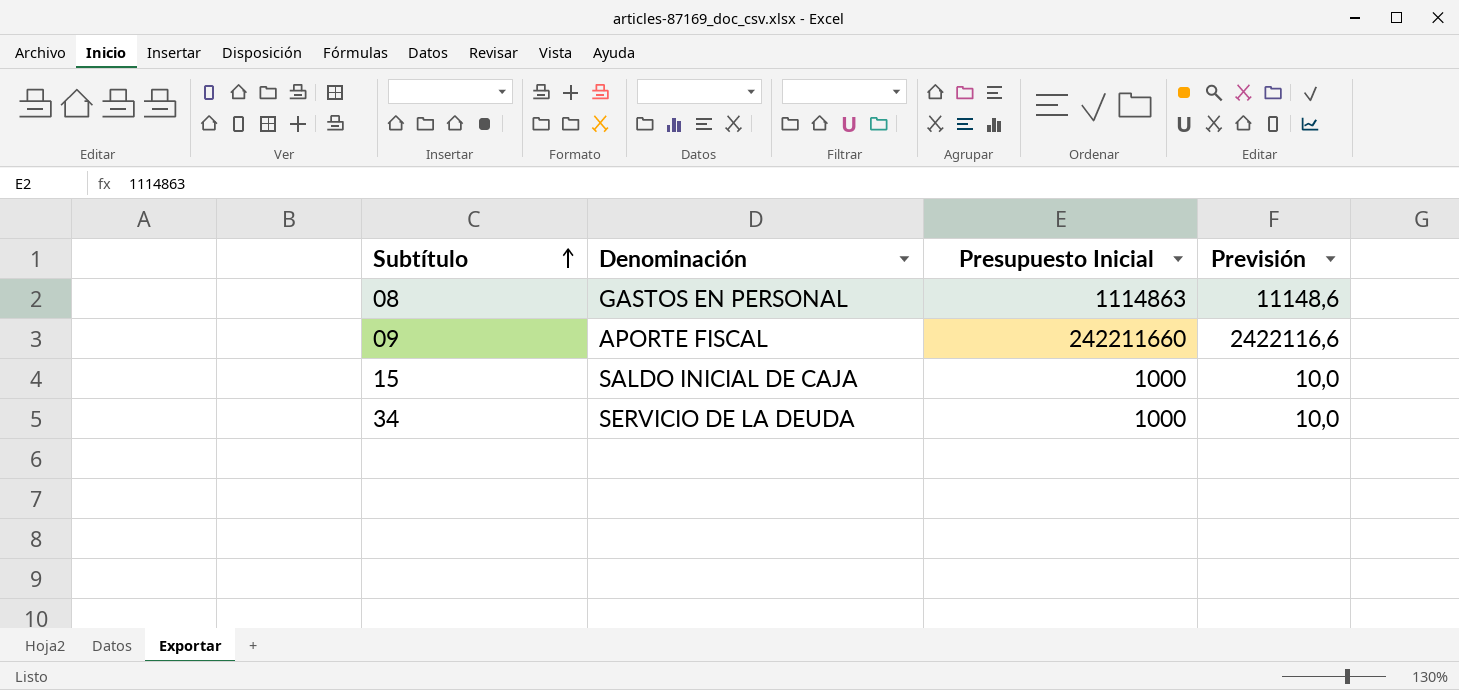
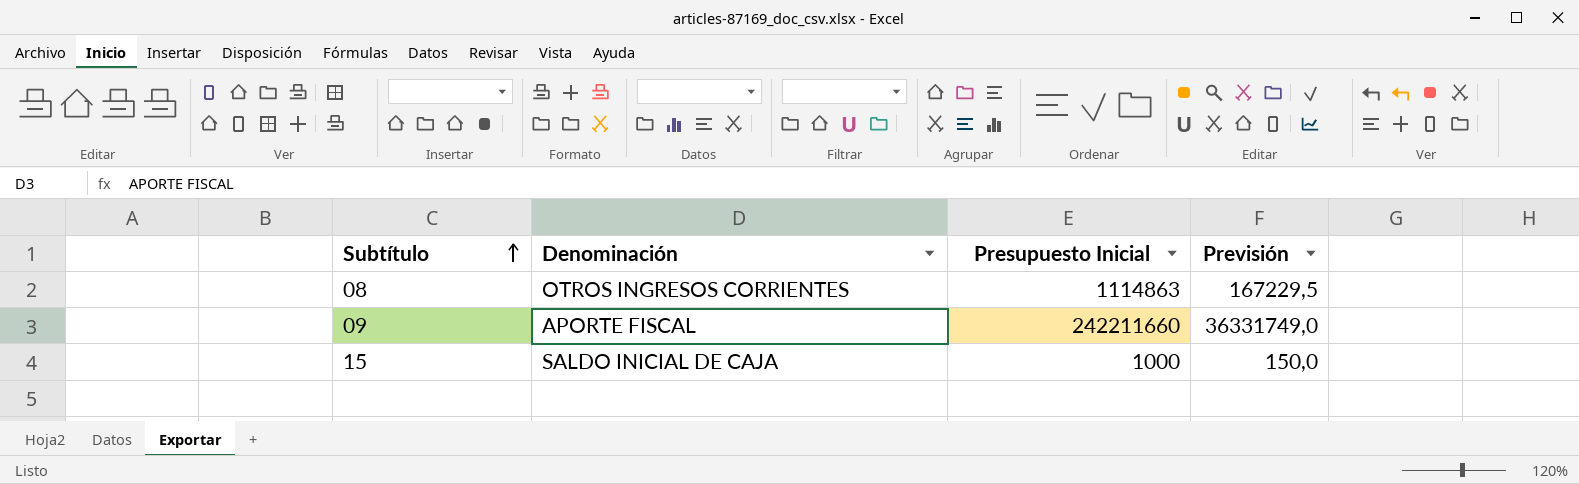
column Previsión | formula: [Presupuesto Inicial] * 0,01 -> [Presupuesto Inicial] * 0,15
row 34: SERVICIO DE LA DEUDA | 1000 | 10,0 -> none
08 | Denominación: GASTOS EN PERSONAL -> OTROS INGRESOS CORRIENTES

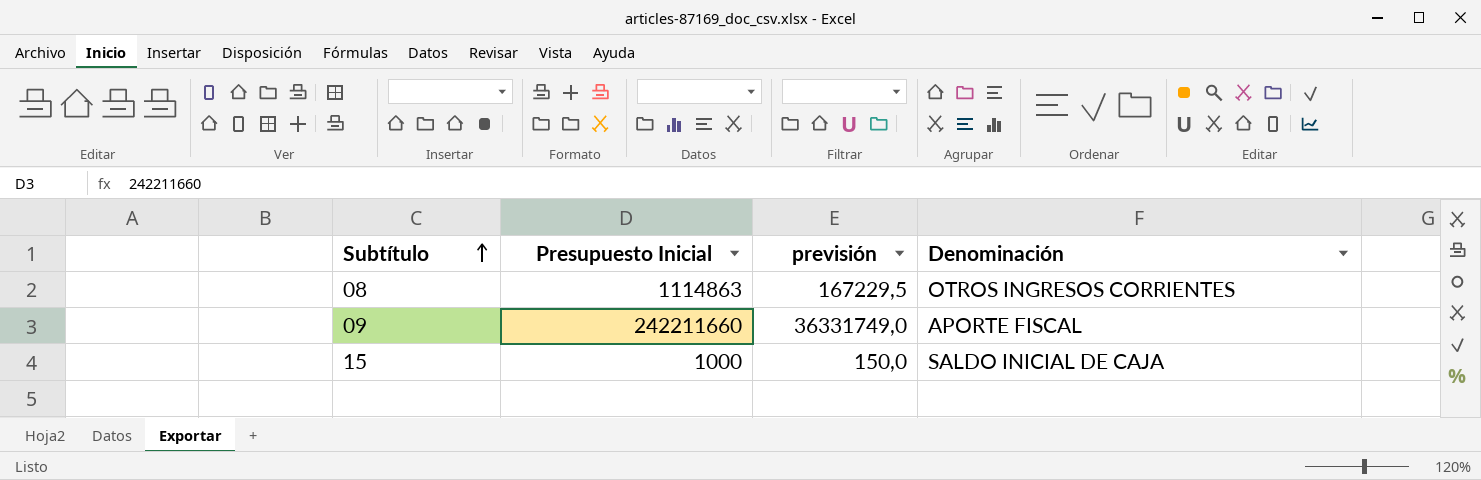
column name: Previsión -> previsión
column Denominación | position: 2 -> 4

